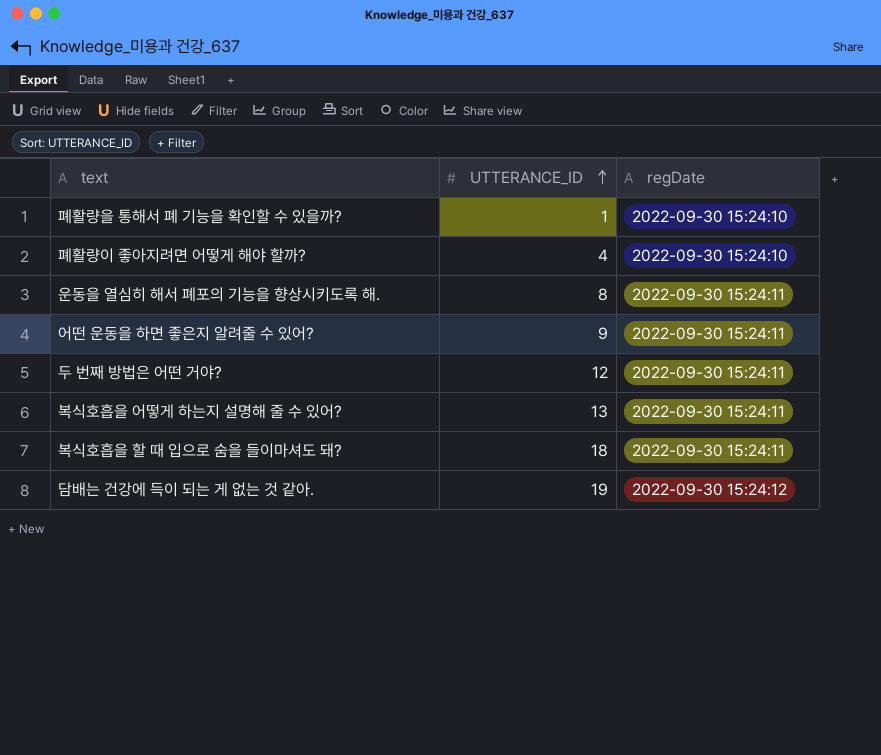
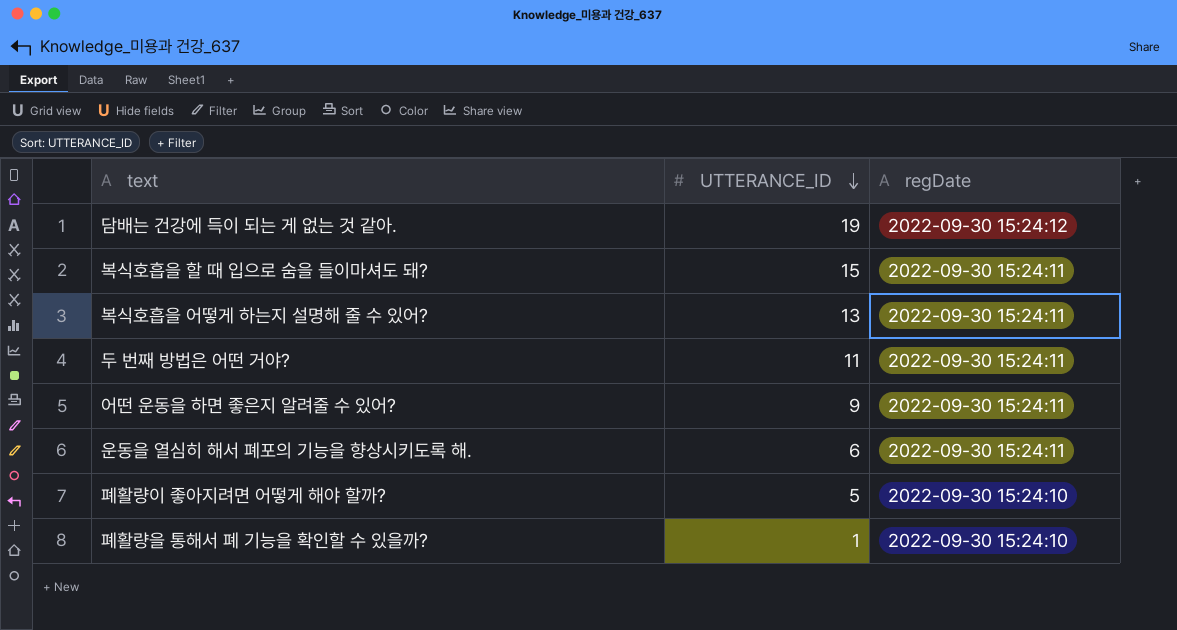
row order: UTTERANCE_ID ascending -> UTTERANCE_ID descending
복식호흡을 할 때 입으로 숨을 들이마셔도 돼? | UTTERANCE_ID: 18 -> 15
두 번째 방법은 어떤 거야? | UTTERANCE_ID: 12 -> 11
운동을 열심히 해서 폐포의 기능을 향상시키도록 해. | UTTERANCE_ID: 8 -> 6
폐활량이 좋아지려면 어떻게 해야 할까? | UTTERANCE_ID: 4 -> 5

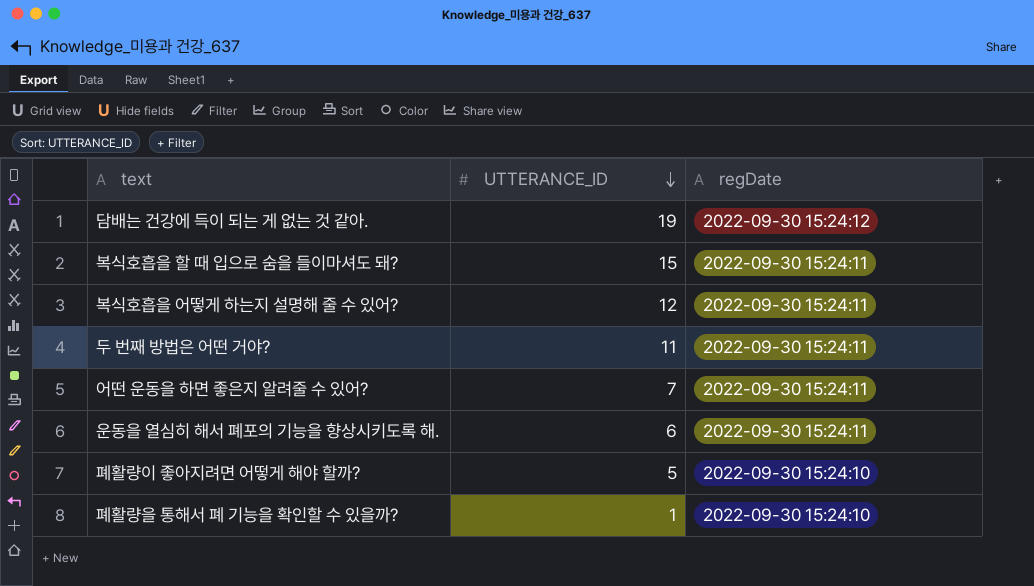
복식호흡을 어떻게 하는지 설명해 줄 수 있어? | UTTERANCE_ID: 13 -> 12
어떤 운동을 하면 좋은지 알려줄 수 있어? | UTTERANCE_ID: 9 -> 7

